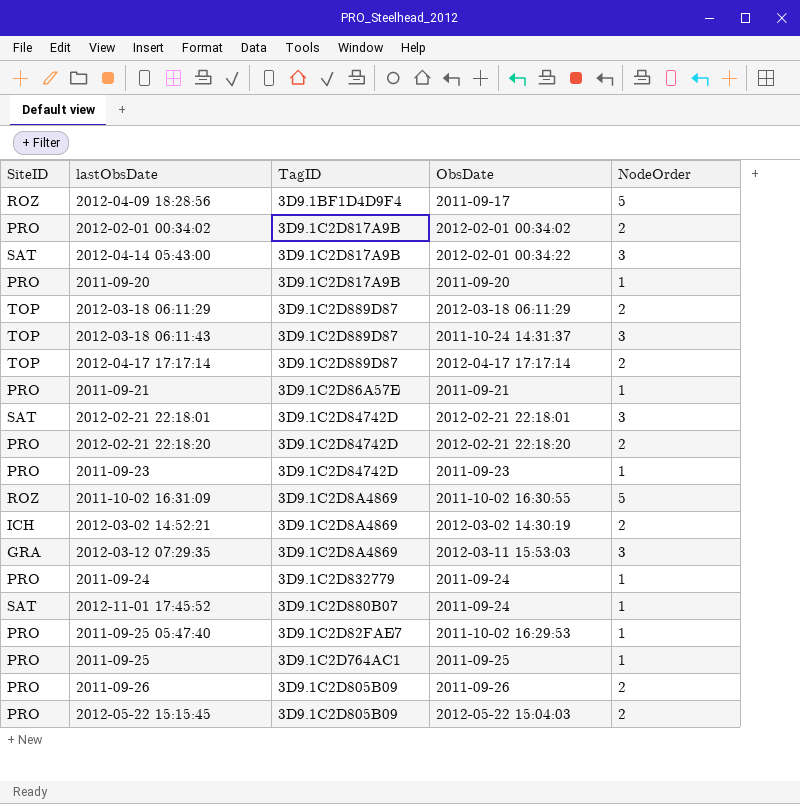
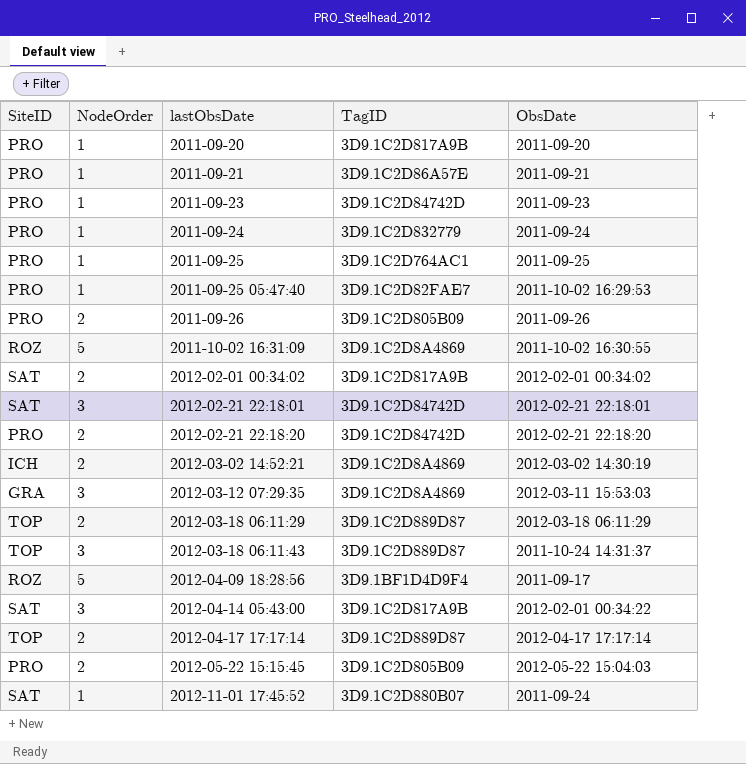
row order: none -> lastObsDate ascending
column NodeOrder | position: 5 -> 2
2012-02-01 00:34:02 | SiteID: PRO -> SAT

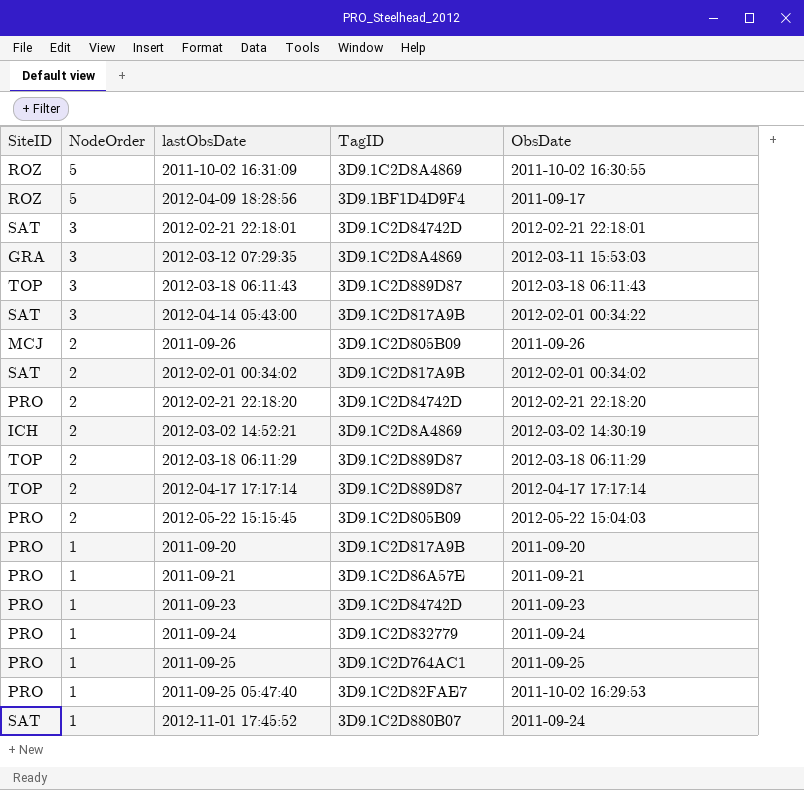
row order: lastObsDate ascending -> NodeOrder descending
2012-03-18 06:11:43 | ObsDate: 2011-10-24 14:31:37 -> 2012-03-18 06:11:43
2011-09-26 | SiteID: PRO -> MCJ

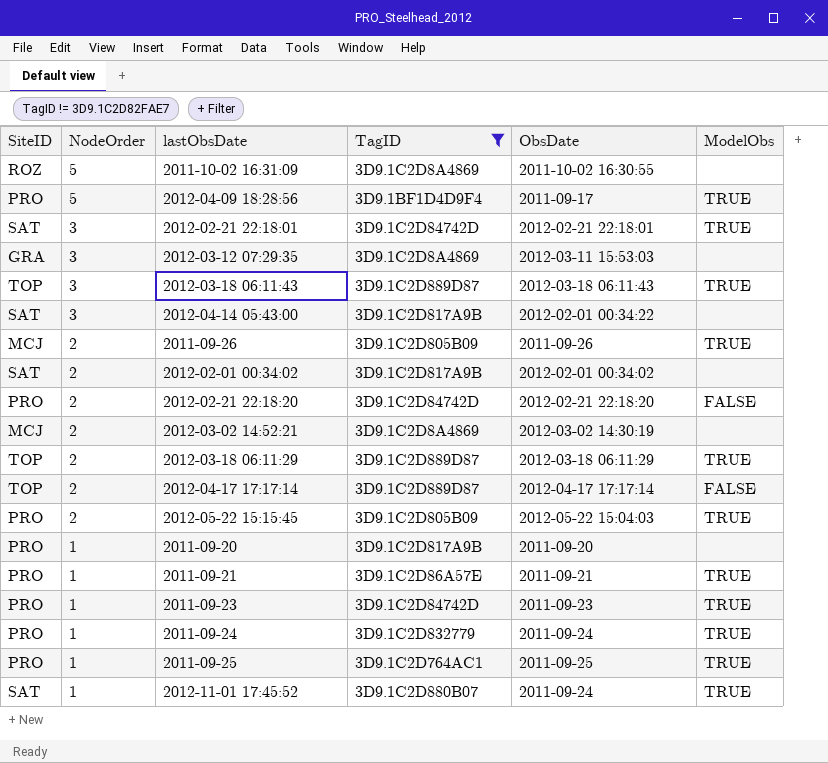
filter: none -> TagID != 3D9.1C2D82FAE7
column ModelObs | position: none -> 6
2012-04-09 18:28:56 | SiteID: ROZ -> PRO
2012-03-02 14:52:21 | SiteID: ICH -> MCJ

